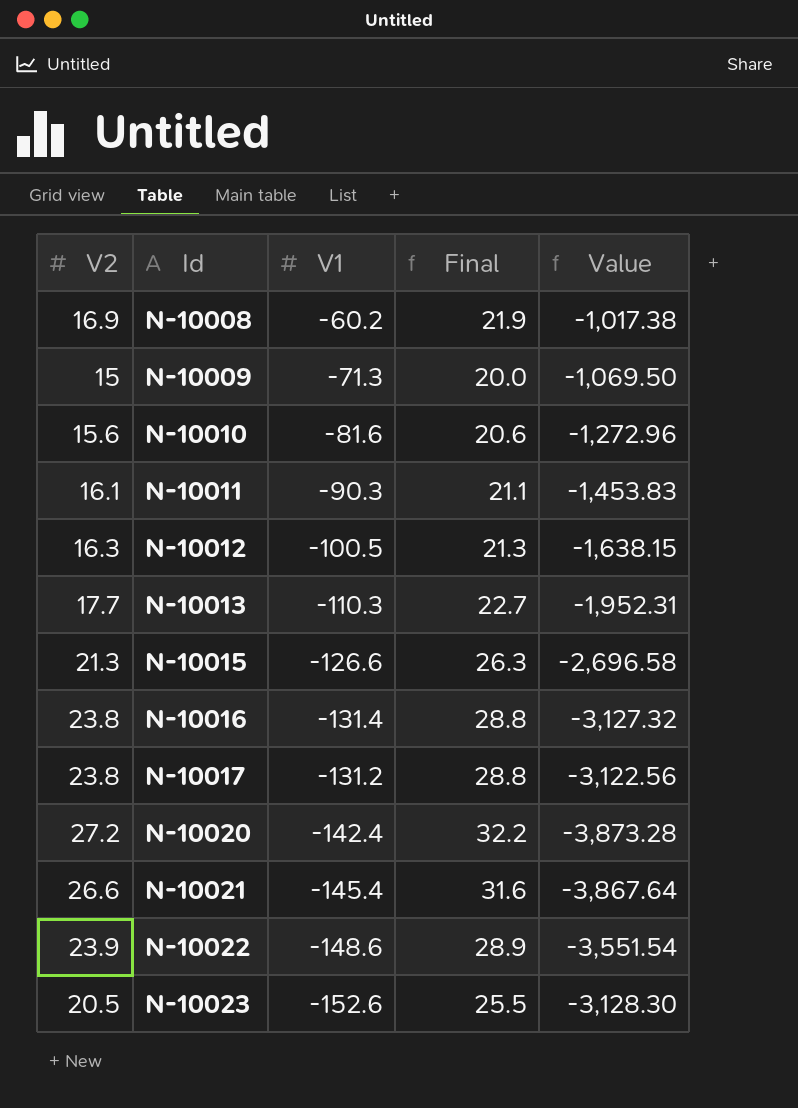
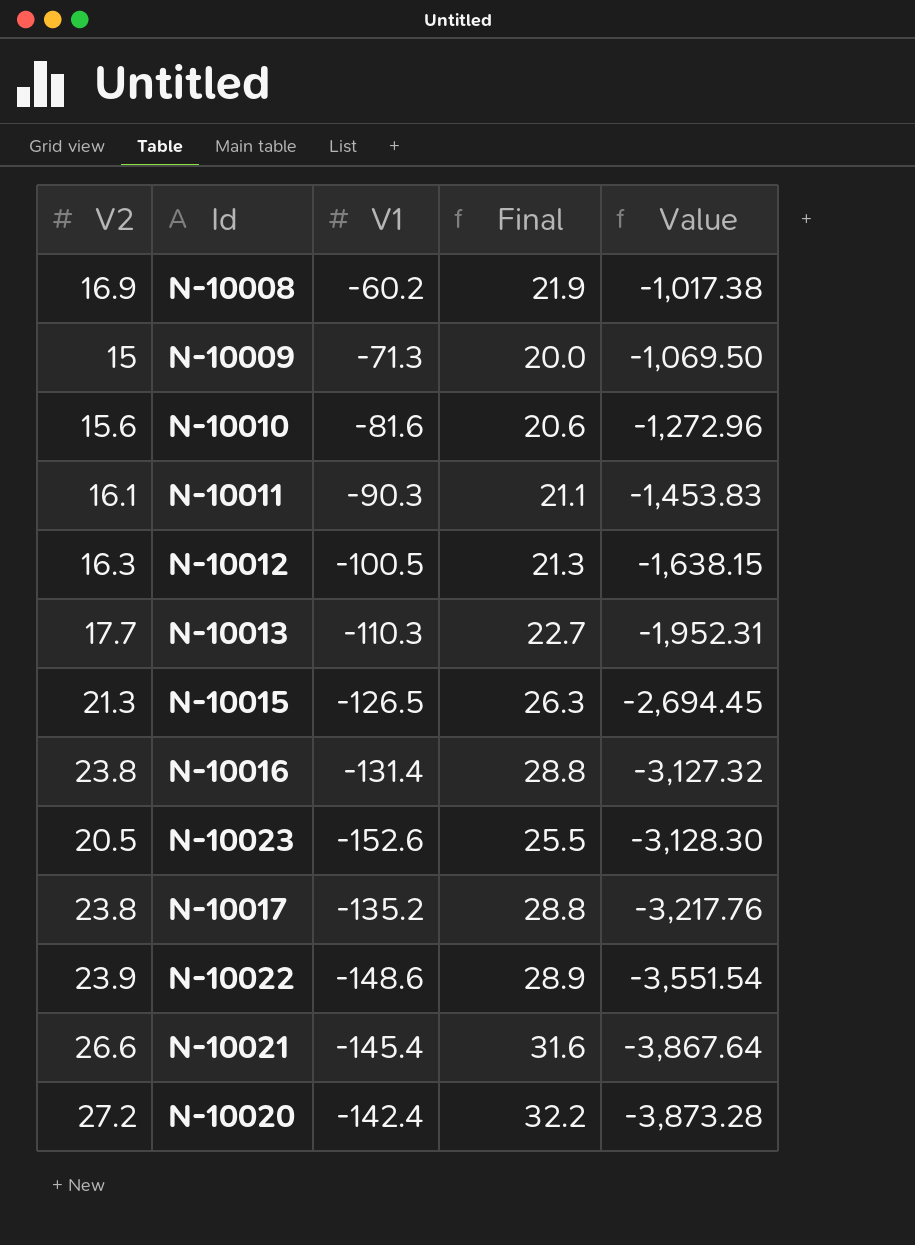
row order: Id ascending -> Value descending
N-10015 | V1: -126.6 -> -126.5
N-10015 | Value: -2,696.58 -> -2,694.45
N-10017 | V1: -131.2 -> -135.2
N-10017 | Value: -3,122.56 -> -3,217.76

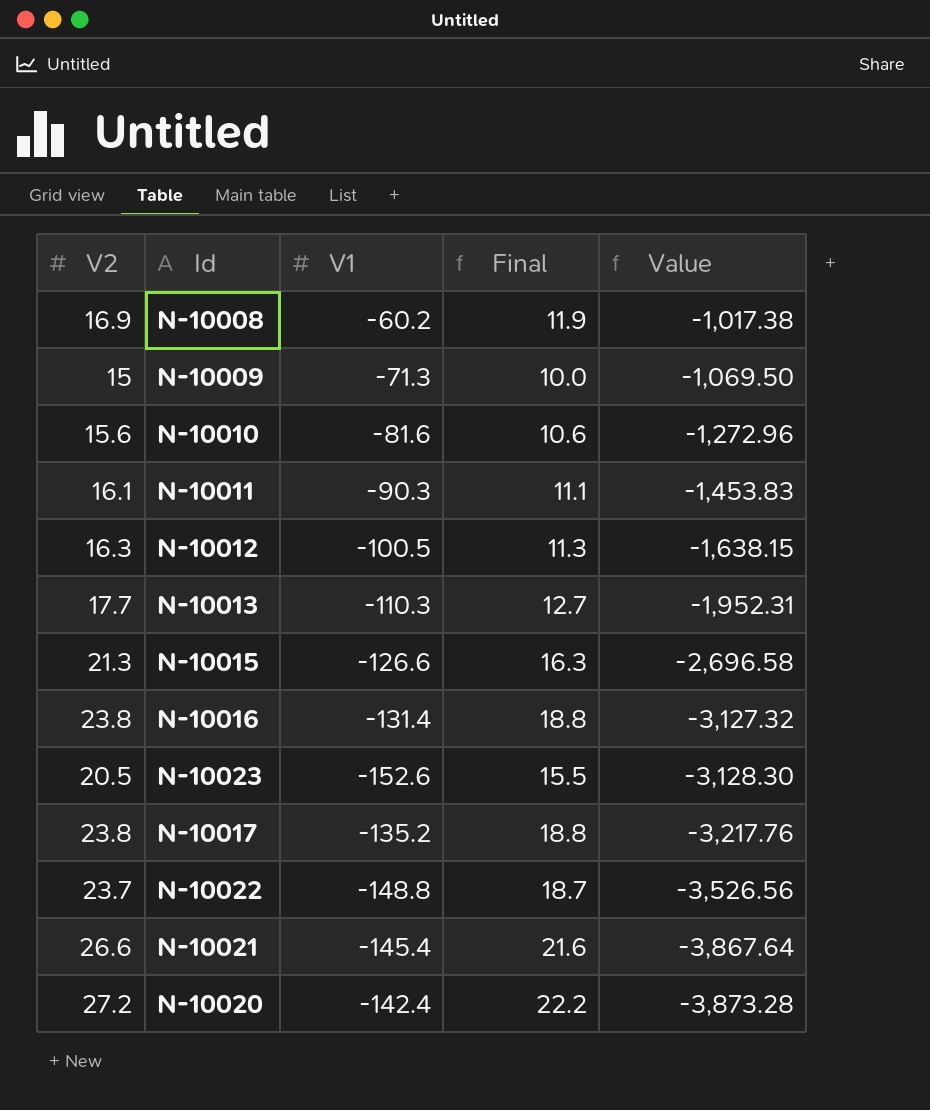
column Final | formula: [V2] + 5 -> [V2] - 5
N-10015 | V1: -126.5 -> -126.6
N-10015 | Value: -2,694.45 -> -2,696.58
N-10022 | V2: 23.9 -> 23.7
N-10022 | V1: -148.6 -> -148.8
N-10022 | Value: -3,551.54 -> -3,526.56

